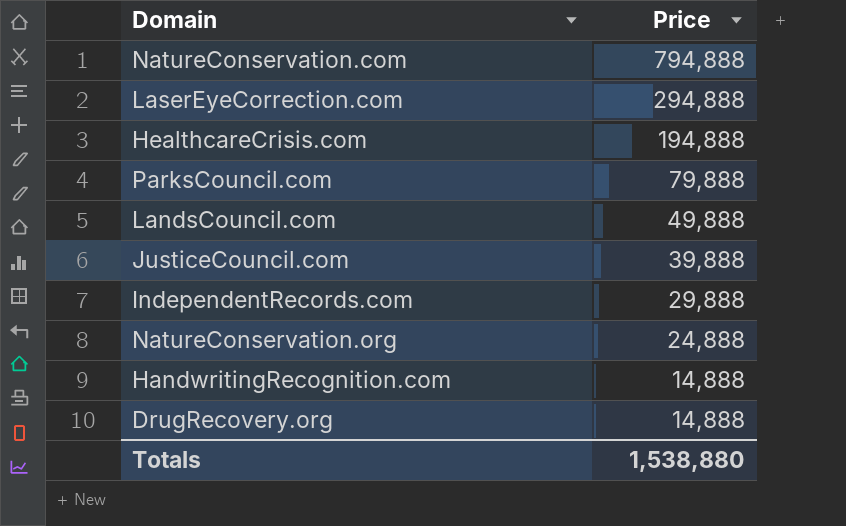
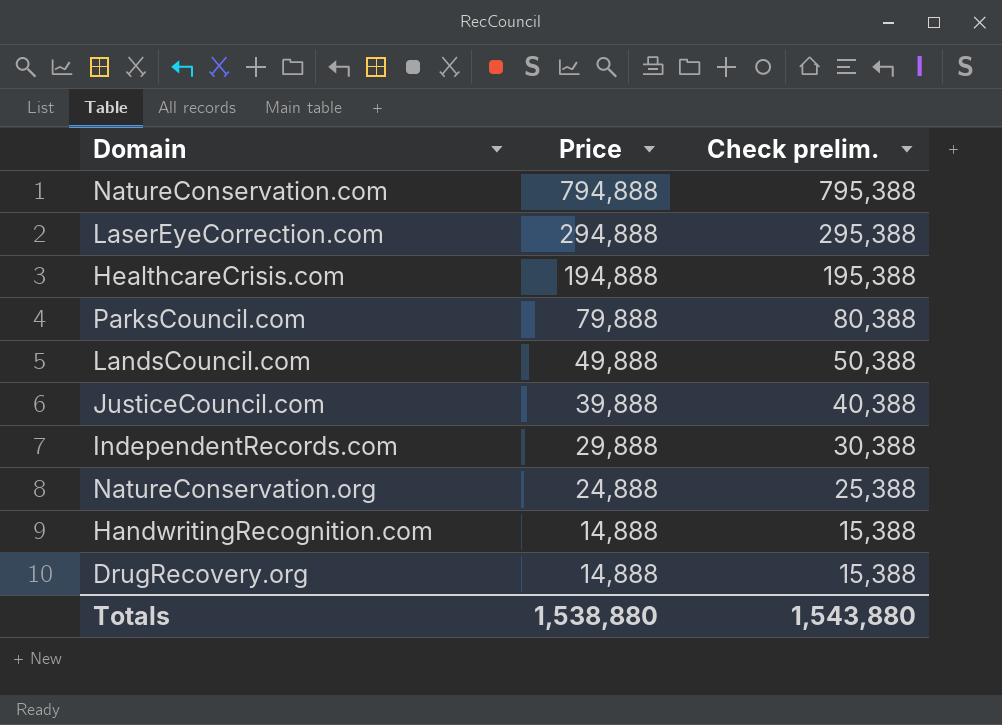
column Check prelim. | formula: none -> [Price] + 500

